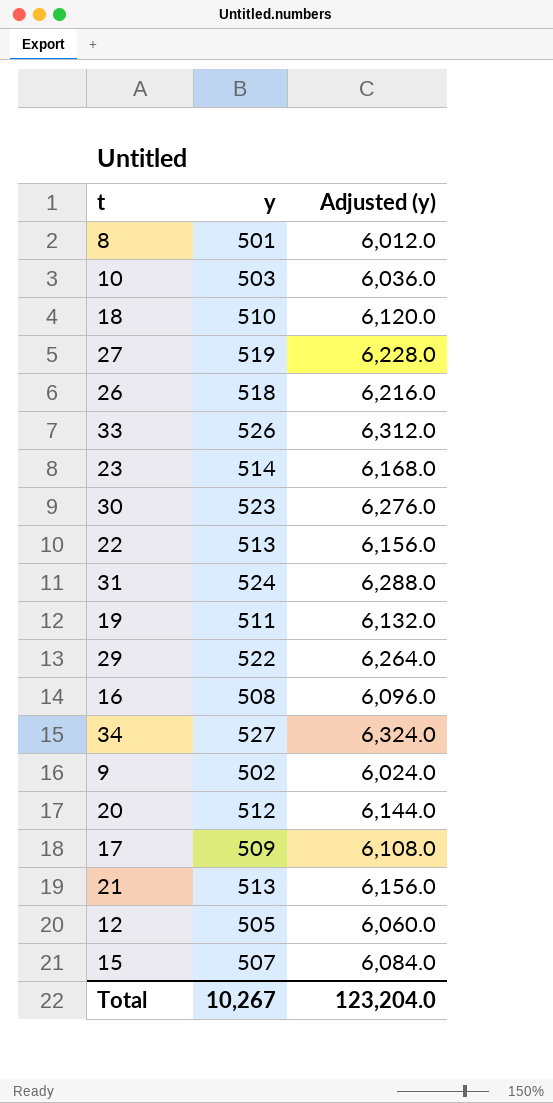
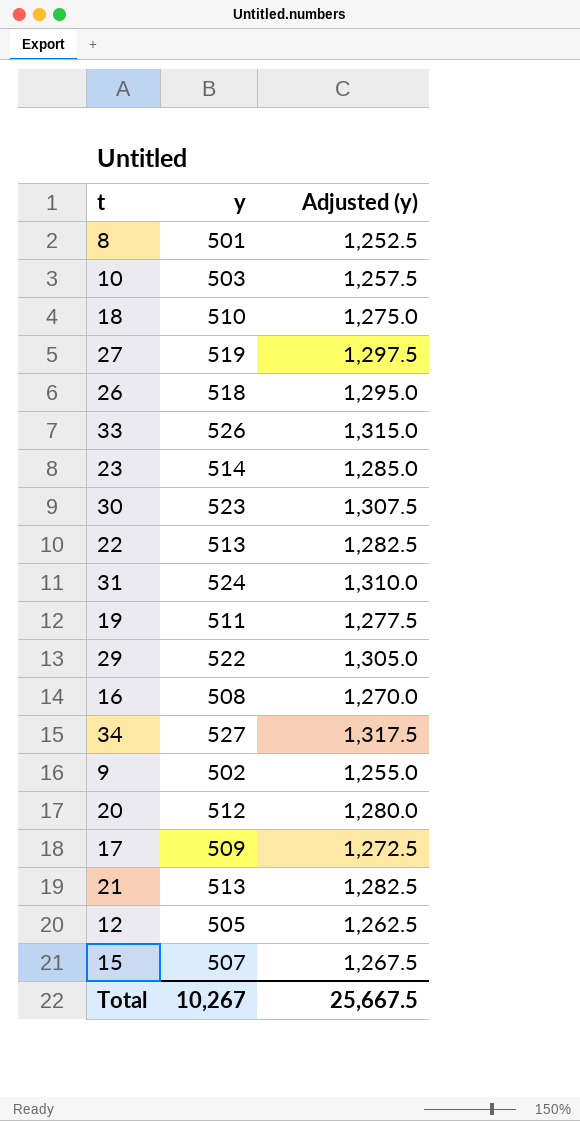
column Adjusted (y) | formula: [y] * 12 -> [y] * 2.5
Total | Adjusted (y): 123,204.0 -> 25,667.5

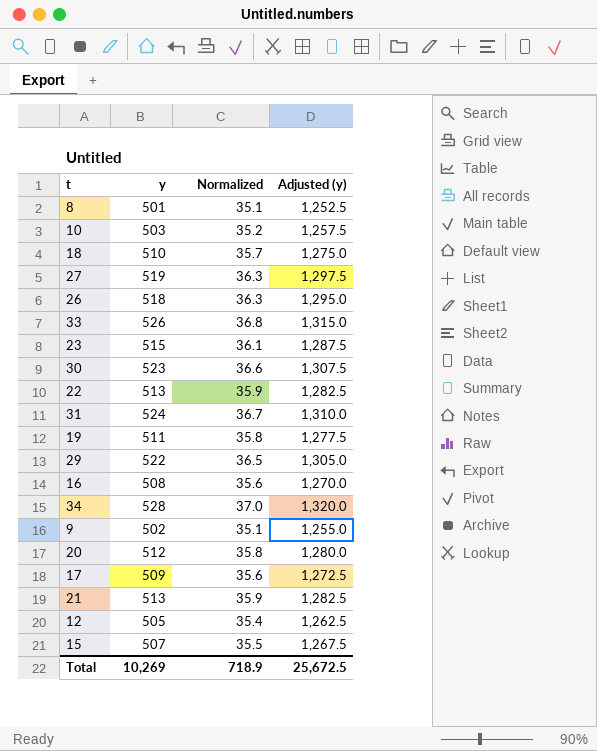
column Normalized | formula: none -> [y] * 0.07
23 | y: 514 -> 515
23 | Adjusted (y): 1,285.0 -> 1,287.5
34 | y: 527 -> 528
34 | Adjusted (y): 1,317.5 -> 1,320.0
Total | y: 10,267 -> 10,269
Total | Adjusted (y): 25,667.5 -> 25,672.5

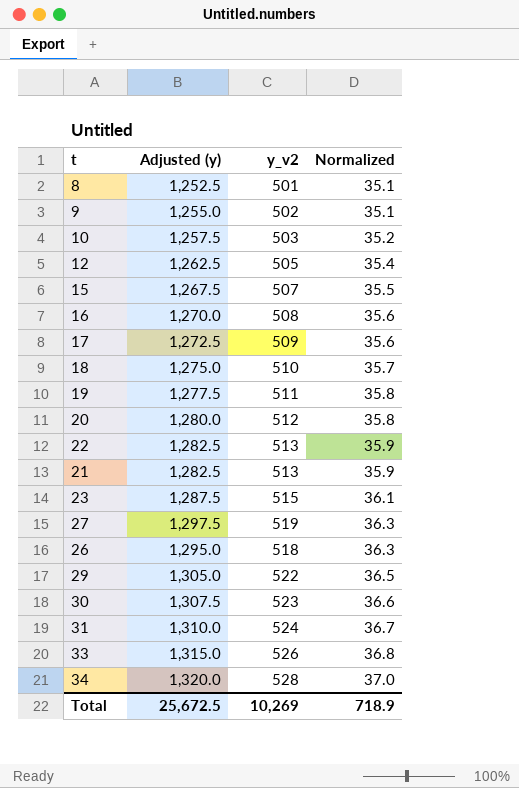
row order: none -> Normalized ascending
column Adjusted (y) | position: 4 -> 2
column name: y -> y_v2

